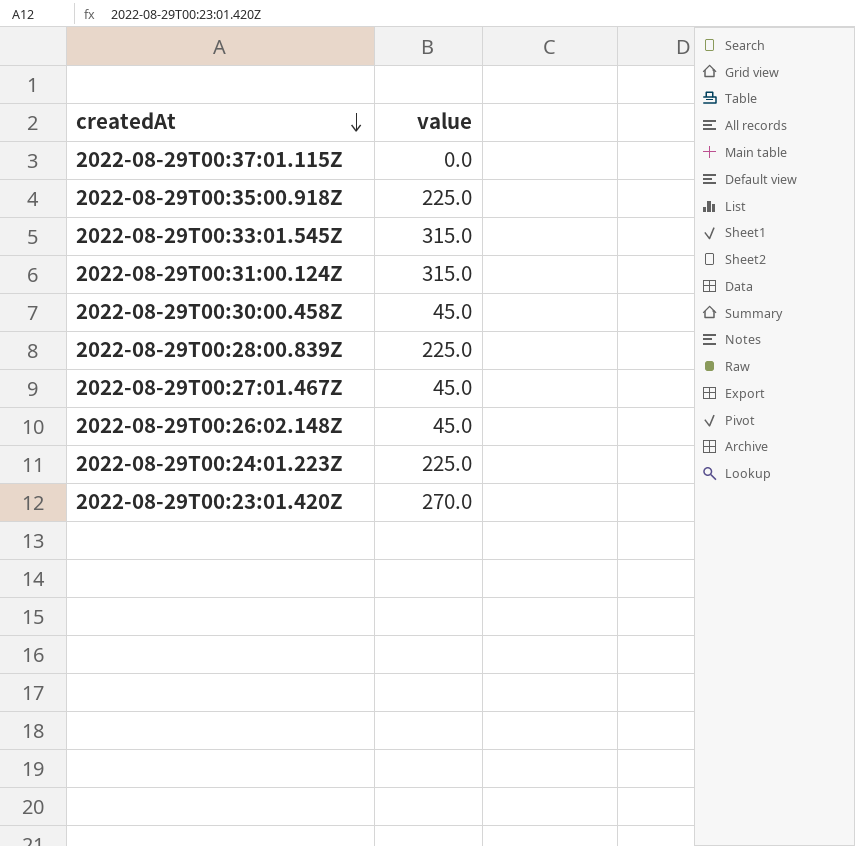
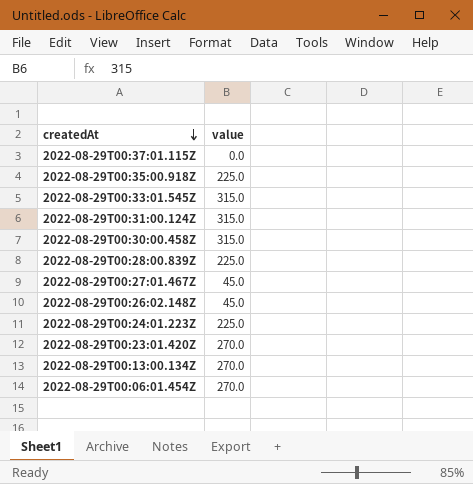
2022-08-29T00:30:00.458Z | value: 45.0 -> 315.0
row 2022-08-29T00:13:00.134Z: none -> 270.0
row 2022-08-29T00:06:01.454Z: none -> 270.0

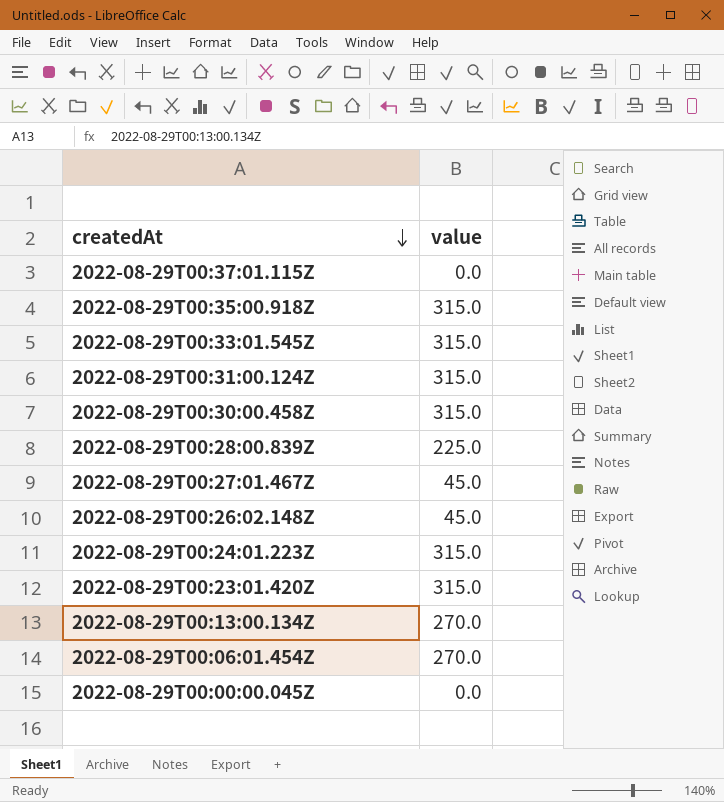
2022-08-29T00:35:00.918Z | value: 225.0 -> 315.0
2022-08-29T00:24:01.223Z | value: 225.0 -> 315.0
2022-08-29T00:23:01.420Z | value: 270.0 -> 315.0
row 2022-08-29T00:00:00.045Z: none -> 0.0

